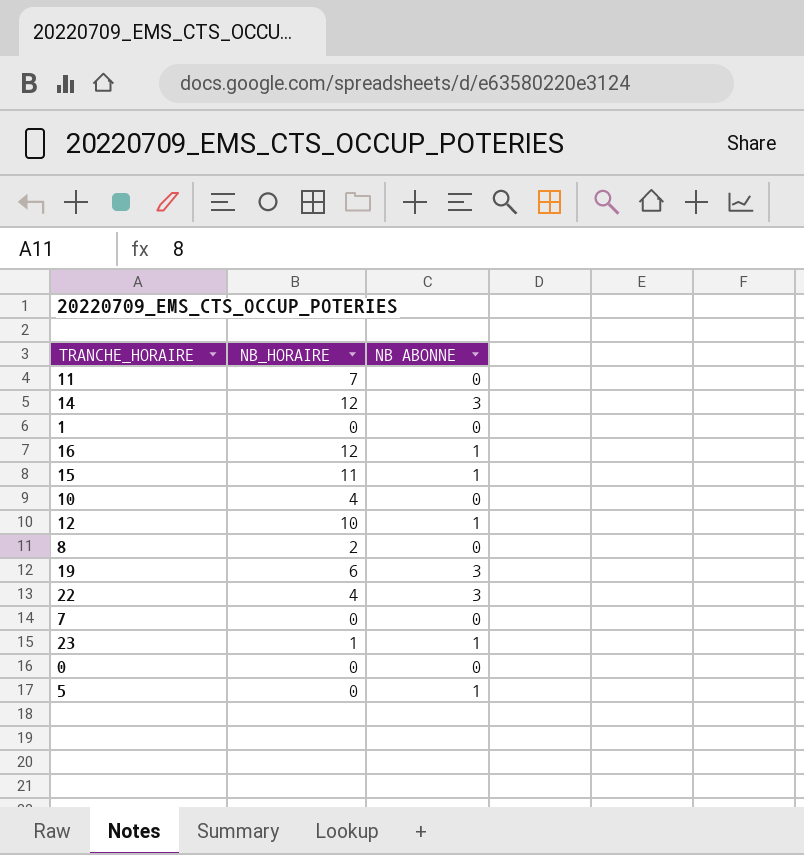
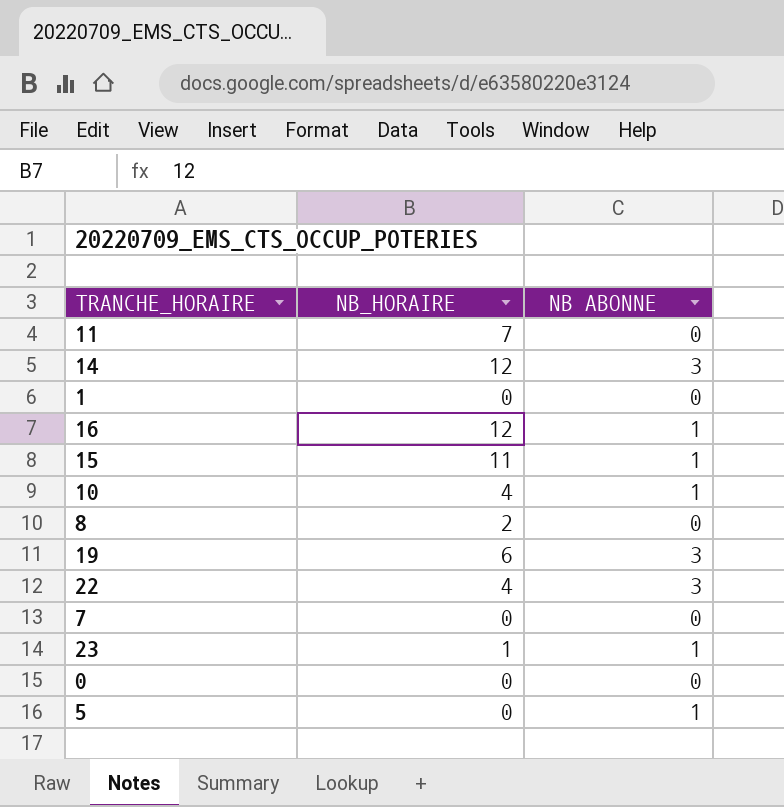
row 12: 10 | 1 -> none
10 | NB ABONNE: 0 -> 1

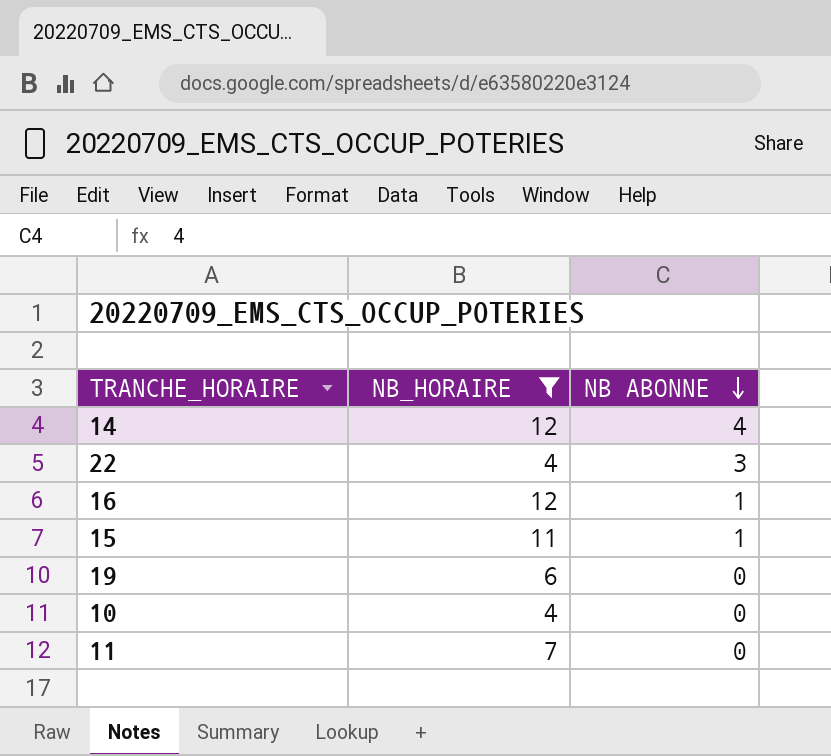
filter: none -> NB_HORAIRE >= 4
row order: none -> NB ABONNE descending
14 | NB ABONNE: 3 -> 4
19 | NB ABONNE: 3 -> 0
10 | NB ABONNE: 1 -> 0

